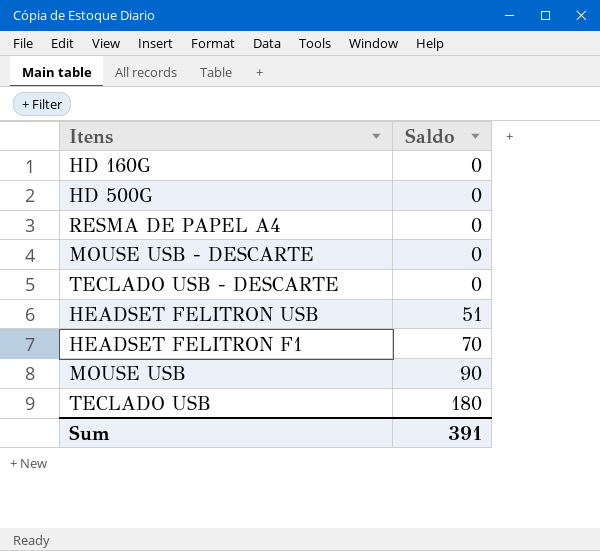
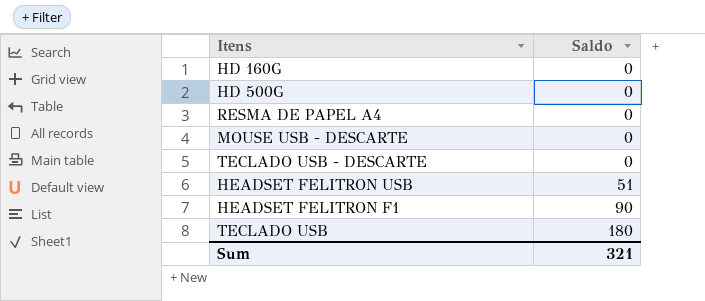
row MOUSE USB: 90 -> none
HEADSET FELITRON F1 | Saldo: 70 -> 90
Sum | Saldo: 391 -> 321

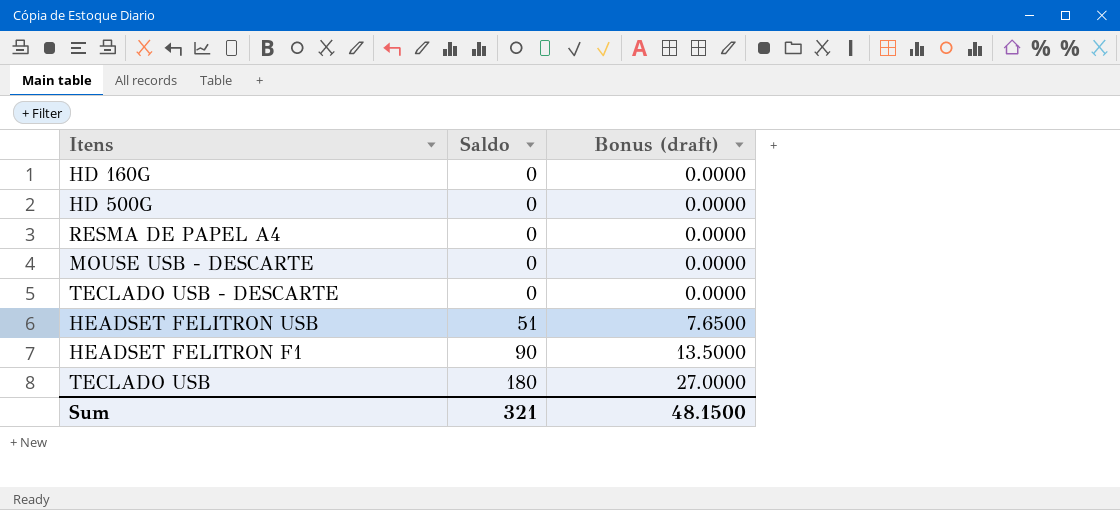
column Bonus (draft) | formula: none -> [Saldo] * 0.15

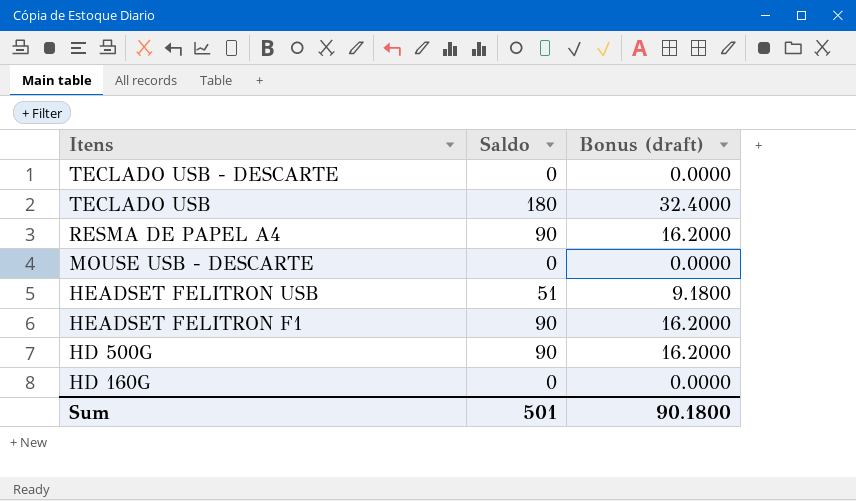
row order: Saldo ascending -> Itens descending
column Bonus (draft) | formula: [Saldo] * 0.15 -> [Saldo] * 0.18
RESMA DE PAPEL A4 | Saldo: 0 -> 90
HD 500G | Saldo: 0 -> 90
Sum | Saldo: 321 -> 501
Sum | Bonus (draft): 48.1500 -> 90.1800

